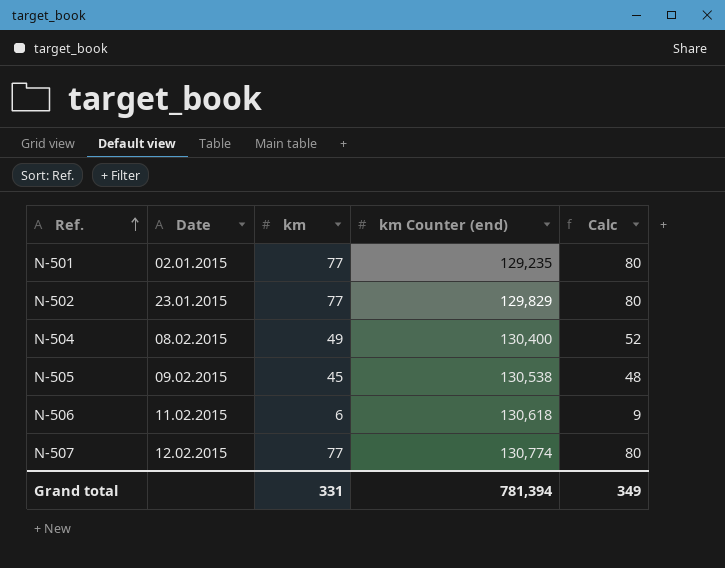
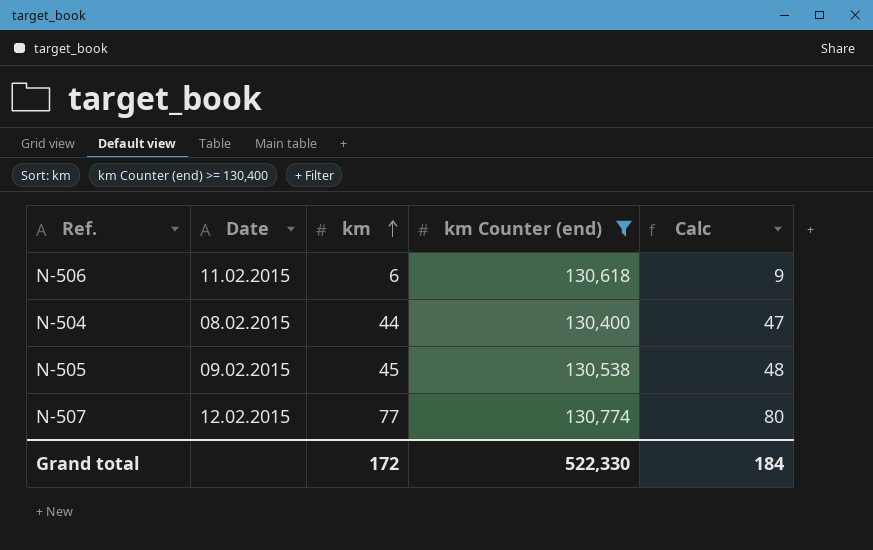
filter: none -> km Counter (end) >= 130,400
row order: Ref. ascending -> km ascending
N-504 | km: 49 -> 44
N-504 | Calc: 52 -> 47
Grand total | km: 331 -> 172
Grand total | km Counter (end): 781,394 -> 522,330
Grand total | Calc: 349 -> 184

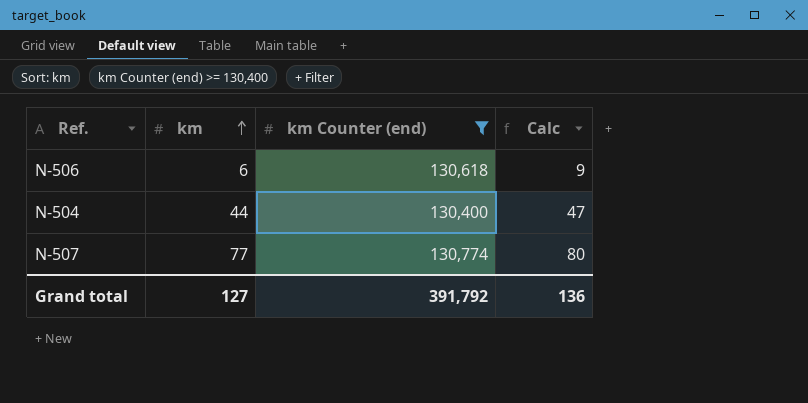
column Date | position: 2 -> none
row N-505: 09.02.2015 | 45 | 130,538 | 48 -> none
Grand total | km: 172 -> 127
Grand total | km Counter (end): 522,330 -> 391,792
Grand total | Calc: 184 -> 136

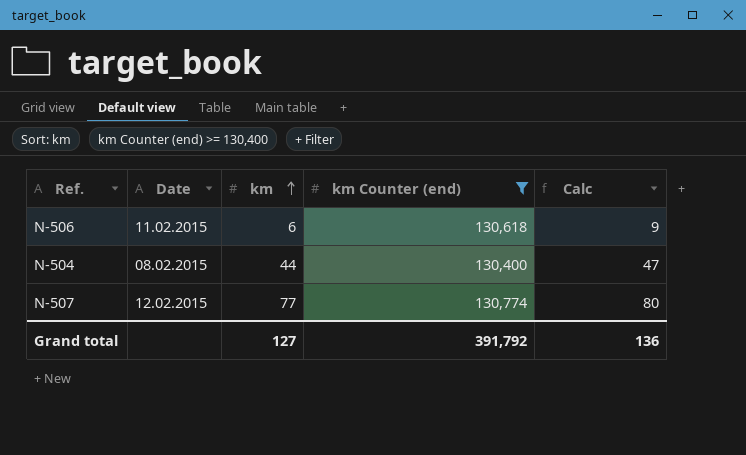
column Date | position: none -> 2

